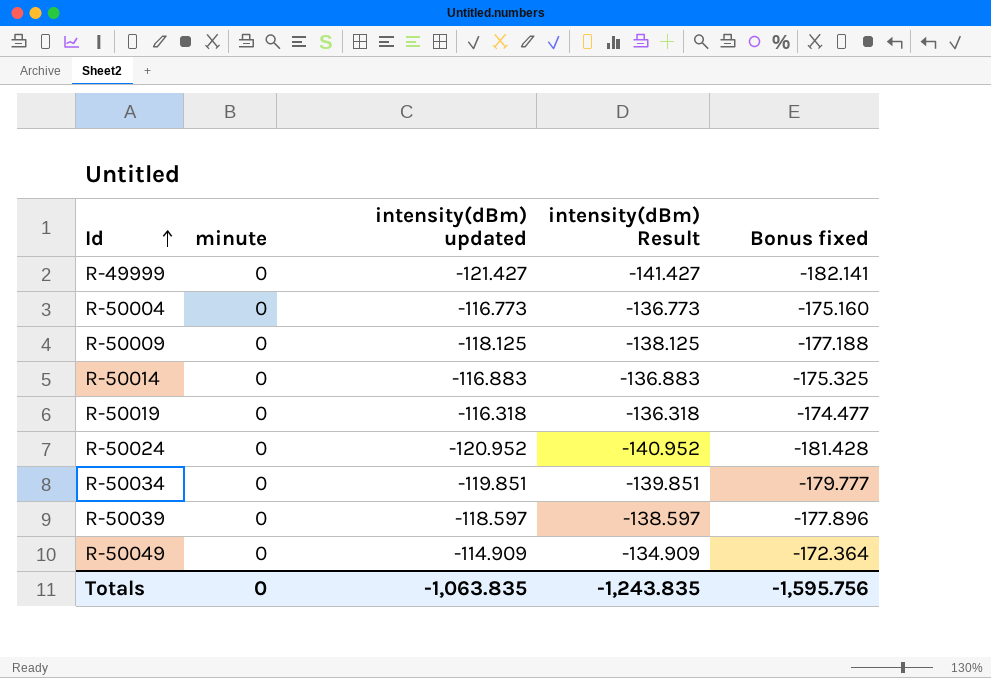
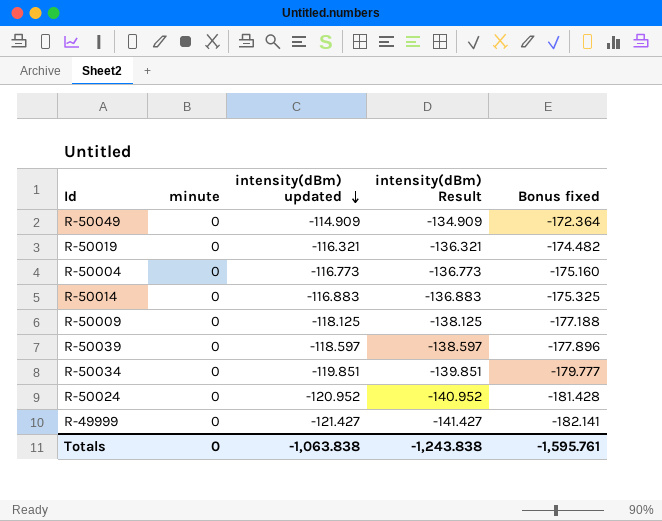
row order: Id ascending -> intensity(dBm) updated descending
R-50019 | intensity(dBm) updated: -116.318 -> -116.321
R-50019 | intensity(dBm) Result: -136.318 -> -136.321
R-50019 | Bonus fixed: -174.477 -> -174.482
Totals | intensity(dBm) updated: -1,063.835 -> -1,063.838
Totals | intensity(dBm) Result: -1,243.835 -> -1,243.838
Totals | Bonus fixed: -1,595.756 -> -1,595.761

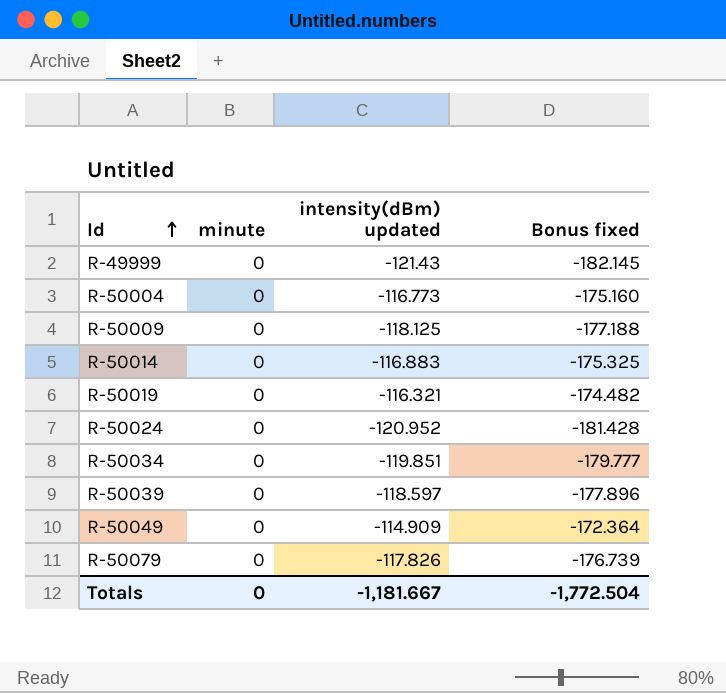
row order: intensity(dBm) updated descending -> Id ascending
column intensity(dBm) Result | formula: [intensity(dBm) updated] - 20 -> none
R-49999 | intensity(dBm) updated: -121.427 -> -121.43
R-49999 | Bonus fixed: -182.141 -> -182.145
row R-50079: none -> 0 | -117.826 | -176.739
Totals | intensity(dBm) updated: -1,063.838 -> -1,181.667
Totals | Bonus fixed: -1,595.761 -> -1,772.504

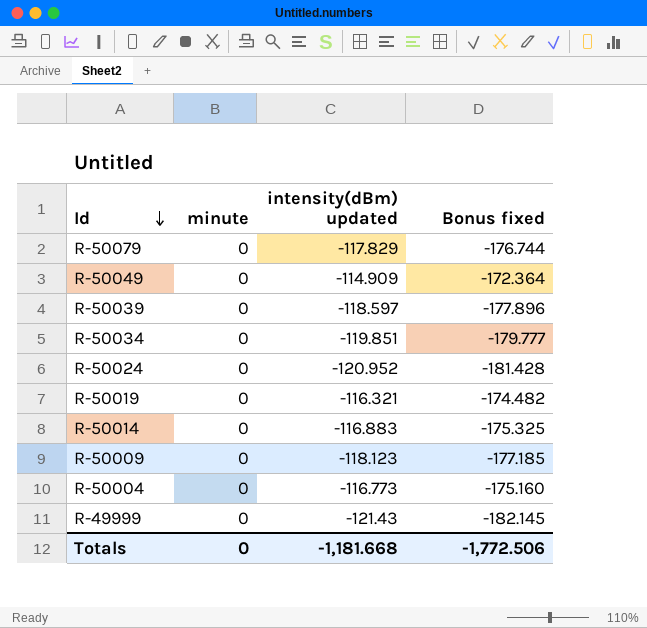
row order: Id ascending -> Id descending
R-50079 | intensity(dBm) updated: -117.826 -> -117.829
R-50079 | Bonus fixed: -176.739 -> -176.744
R-50009 | intensity(dBm) updated: -118.125 -> -118.123
R-50009 | Bonus fixed: -177.188 -> -177.185
Totals | intensity(dBm) updated: -1,181.667 -> -1,181.668
Totals | Bonus fixed: -1,772.504 -> -1,772.506

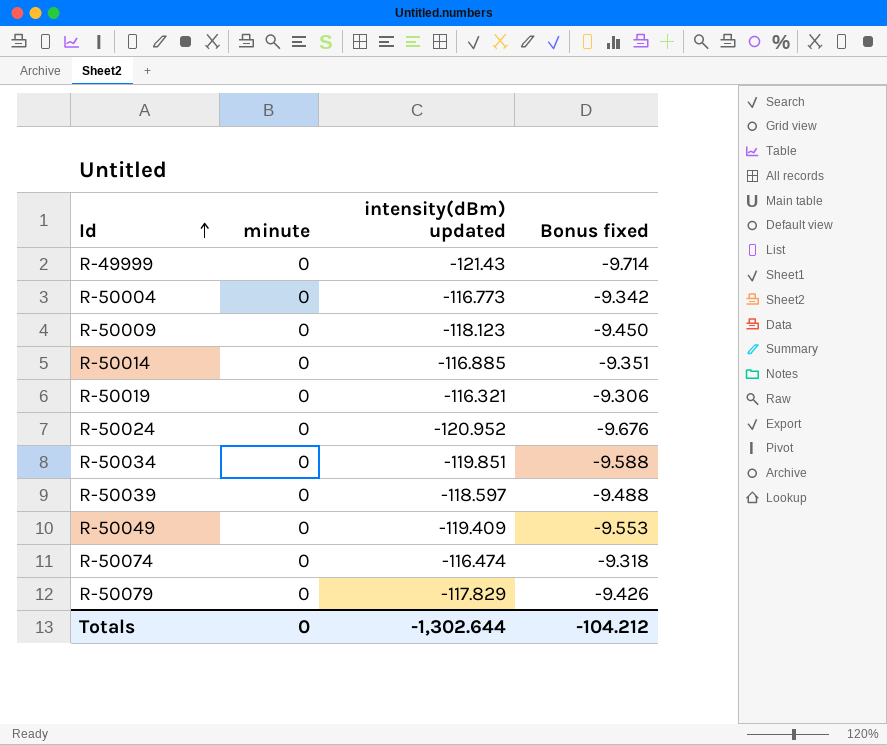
row order: Id descending -> Id ascending
column Bonus fixed | formula: [intensity(dBm) updated] * 1.5 -> [intensity(dBm) updated] * 0.08
R-50014 | intensity(dBm) updated: -116.883 -> -116.885
R-50049 | intensity(dBm) updated: -114.909 -> -119.409
row R-50074: none -> 0 | -116.474 | -9.318
Totals | intensity(dBm) updated: -1,181.668 -> -1,302.644
Totals | Bonus fixed: -1,772.506 -> -104.212

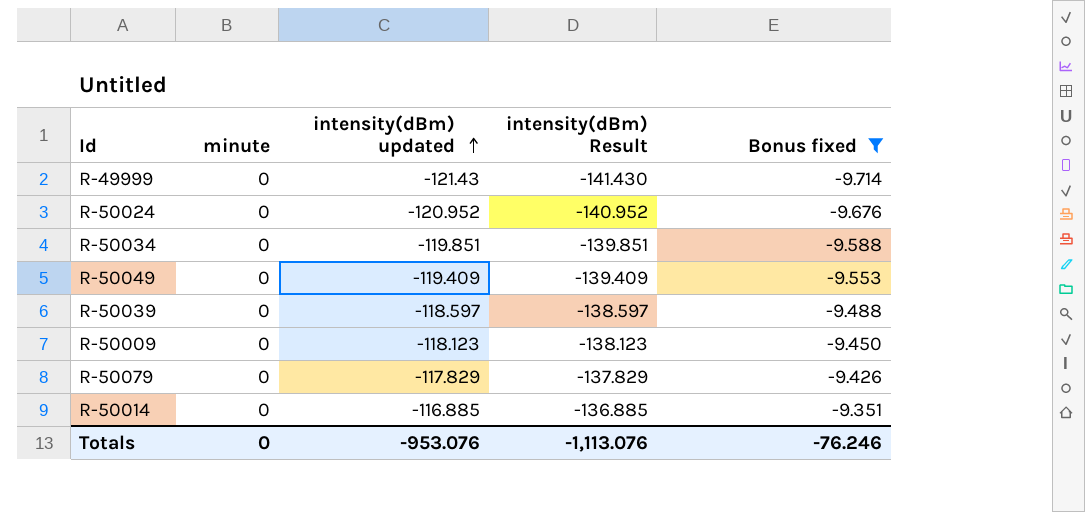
filter: none -> Bonus fixed <= -9.351
row order: Id ascending -> intensity(dBm) updated ascending
column intensity(dBm) Result | formula: none -> [intensity(dBm) updated] - 20
Totals | intensity(dBm) updated: -1,302.644 -> -953.076
Totals | Bonus fixed: -104.212 -> -76.246

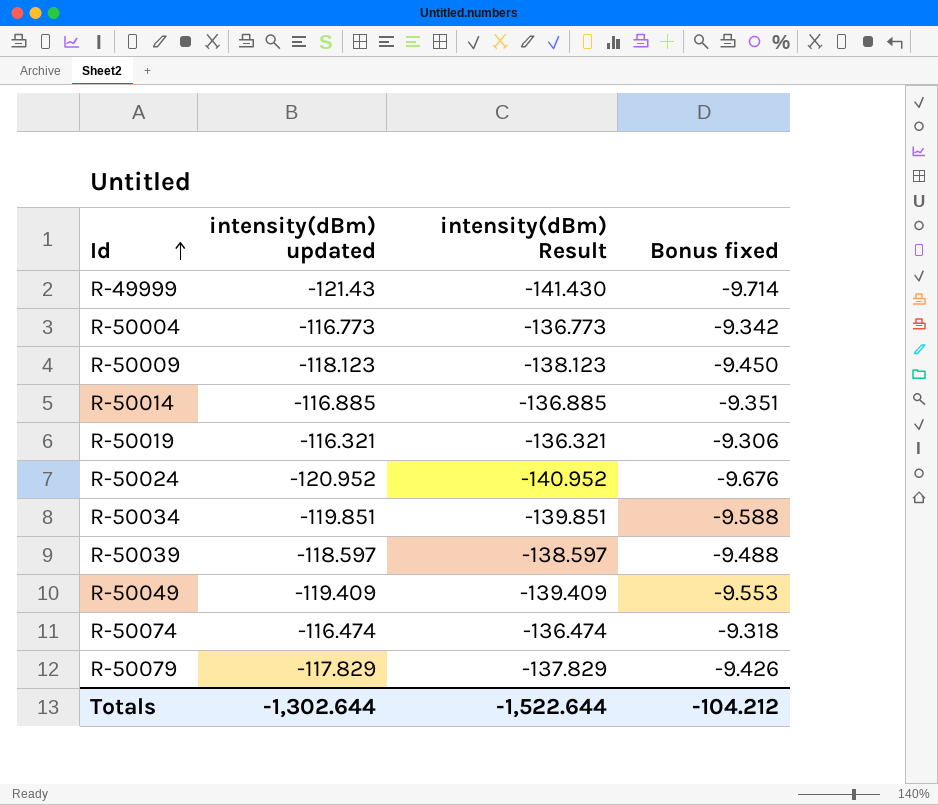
filter: Bonus fixed <= -9.351 -> none
row order: intensity(dBm) updated ascending -> Id ascending
column minute | position: 2 -> none
Totals | intensity(dBm) updated: -953.076 -> -1,302.644
Totals | intensity(dBm) Result: -1,113.076 -> -1,522.644
Totals | Bonus fixed: -76.246 -> -104.212

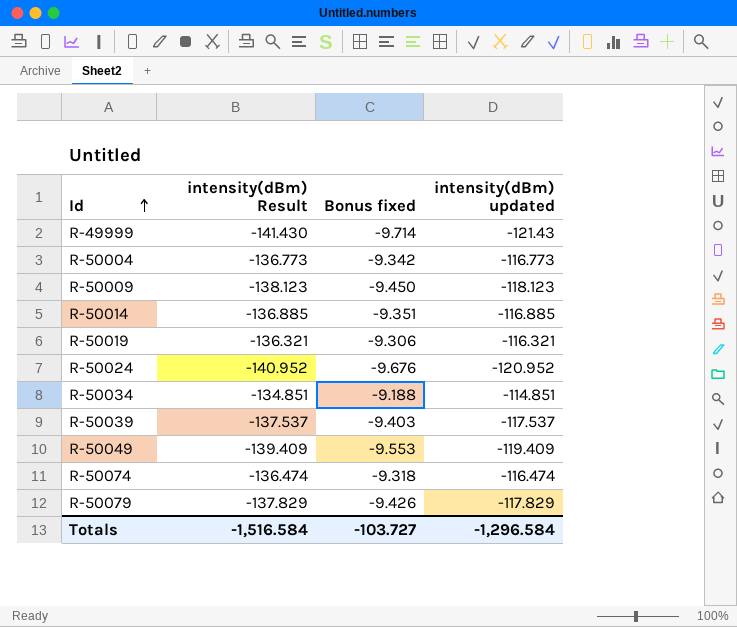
column intensity(dBm) updated | position: 2 -> 4
R-50034 | intensity(dBm) Result: -139.851 -> -134.851
R-50034 | Bonus fixed: -9.588 -> -9.188
R-50034 | intensity(dBm) updated: -119.851 -> -114.851
R-50039 | intensity(dBm) Result: -138.597 -> -137.537
R-50039 | Bonus fixed: -9.488 -> -9.403
R-50039 | intensity(dBm) updated: -118.597 -> -117.537
Totals | intensity(dBm) Result: -1,522.644 -> -1,516.584
Totals | Bonus fixed: -104.212 -> -103.727
Totals | intensity(dBm) updated: -1,302.644 -> -1,296.584

